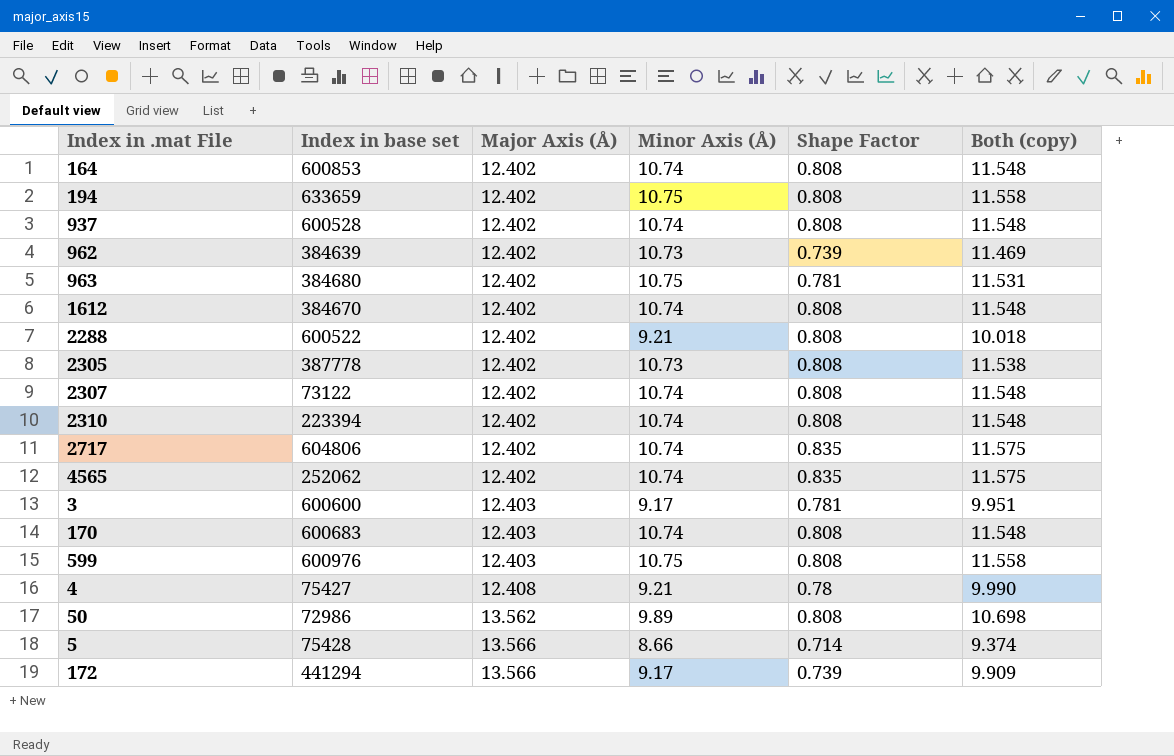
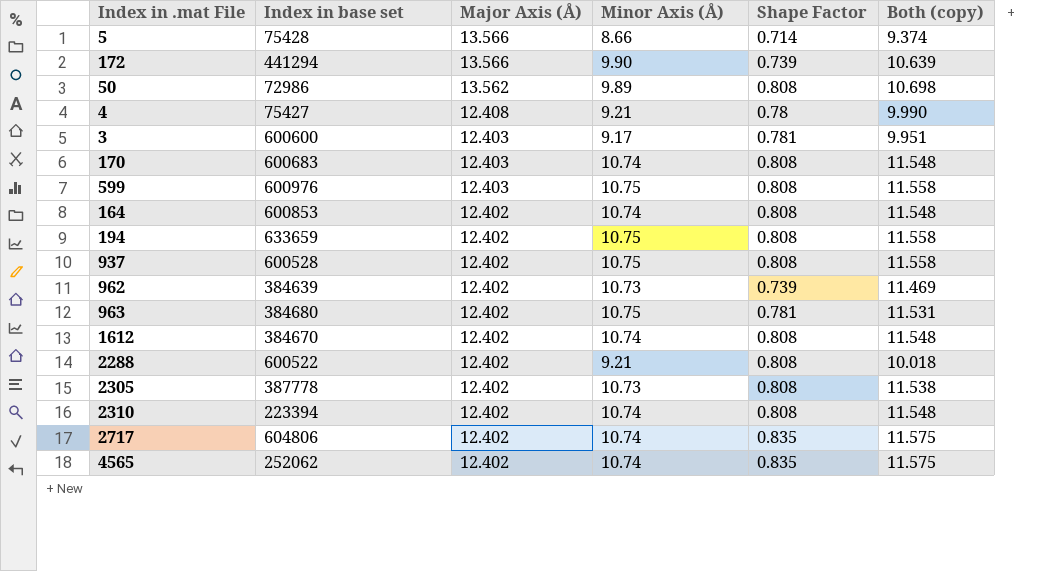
row order: Major Axis (Å) ascending -> Major Axis (Å) descending
row 2307: 73122 | 12.402 | 10.74 | 0.808 | 11.548 -> none
172 | Minor Axis (Å): 9.17 -> 9.90
172 | Both (copy): 9.909 -> 10.639
937 | Minor Axis (Å): 10.74 -> 10.75
937 | Both (copy): 11.548 -> 11.558

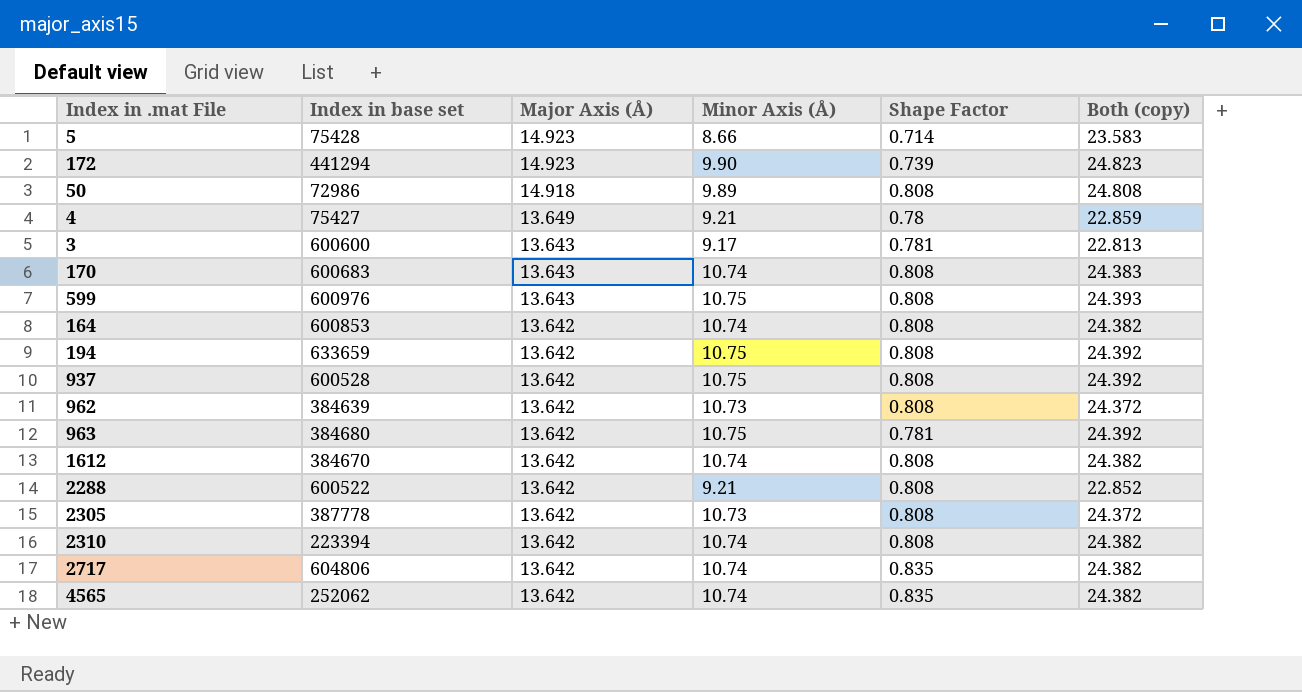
column Both (copy) | formula: [Minor Axis (Å)] + [Shape Factor] -> [Major Axis (Å)] + [Minor Axis (Å)]
5 | Major Axis (Å): 13.566 -> 14.923
172 | Major Axis (Å): 13.566 -> 14.923
50 | Major Axis (Å): 13.562 -> 14.918
4 | Major Axis (Å): 12.408 -> 13.649
3 | Major Axis (Å): 12.403 -> 13.643
170 | Major Axis (Å): 12.403 -> 13.643
599 | Major Axis (Å): 12.403 -> 13.643
164 | Major Axis (Å): 12.402 -> 13.642
194 | Major Axis (Å): 12.402 -> 13.642
937 | Major Axis (Å): 12.402 -> 13.642
962 | Major Axis (Å): 12.402 -> 13.642
962 | Shape Factor: 0.739 -> 0.808
963 | Major Axis (Å): 12.402 -> 13.642
1612 | Major Axis (Å): 12.402 -> 13.642
2288 | Major Axis (Å): 12.402 -> 13.642
2305 | Major Axis (Å): 12.402 -> 13.642
2310 | Major Axis (Å): 12.402 -> 13.642
2717 | Major Axis (Å): 12.402 -> 13.642
4565 | Major Axis (Å): 12.402 -> 13.642

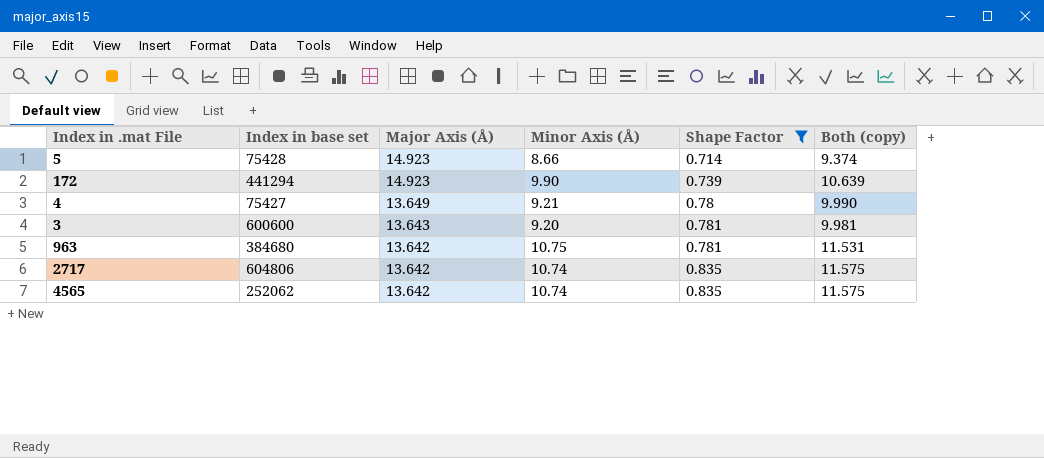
filter: none -> Shape Factor != 0.808
column Both (copy) | formula: [Major Axis (Å)] + [Minor Axis (Å)] -> [Minor Axis (Å)] + [Shape Factor]
3 | Minor Axis (Å): 9.17 -> 9.20

